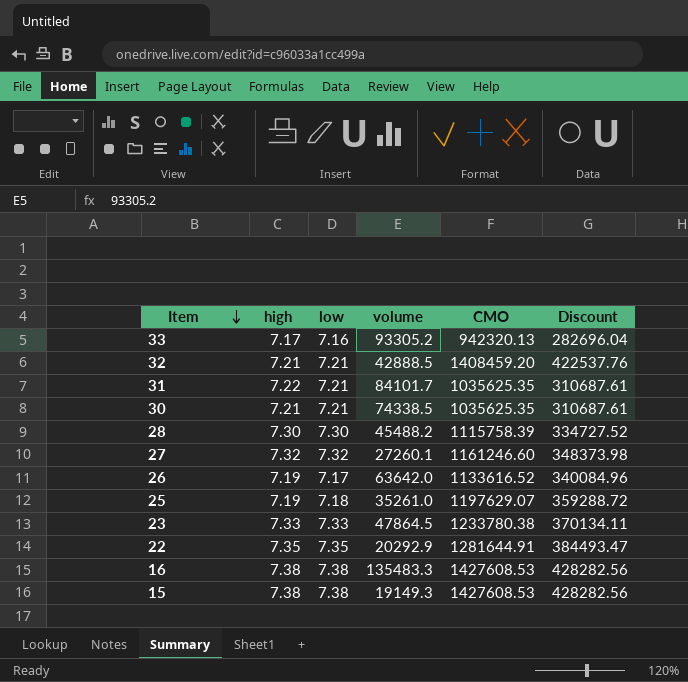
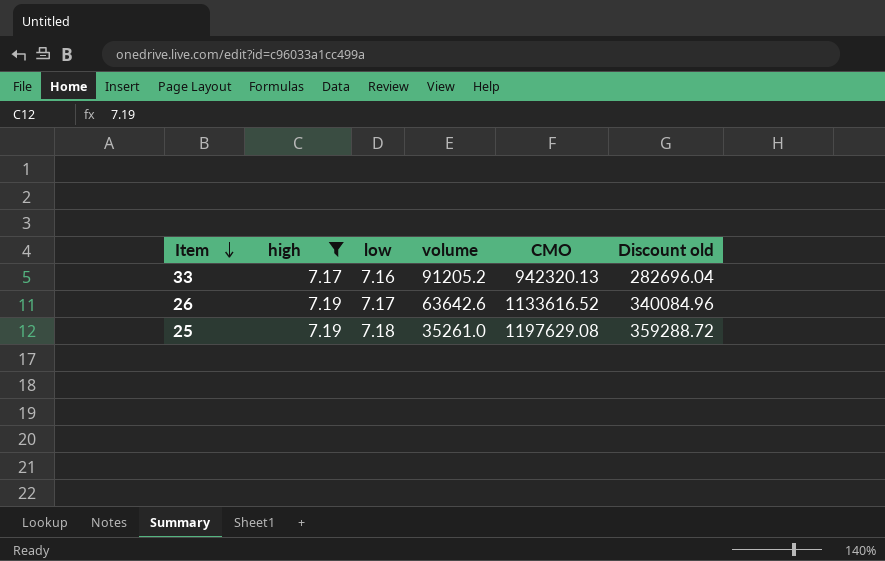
filter: none -> high <= 7.19
column name: Discount -> Discount old
33 | volume: 93305.2 -> 91205.2
26 | volume: 63642.0 -> 63642.6
25 | CMO: 1197629.07 -> 1197629.08

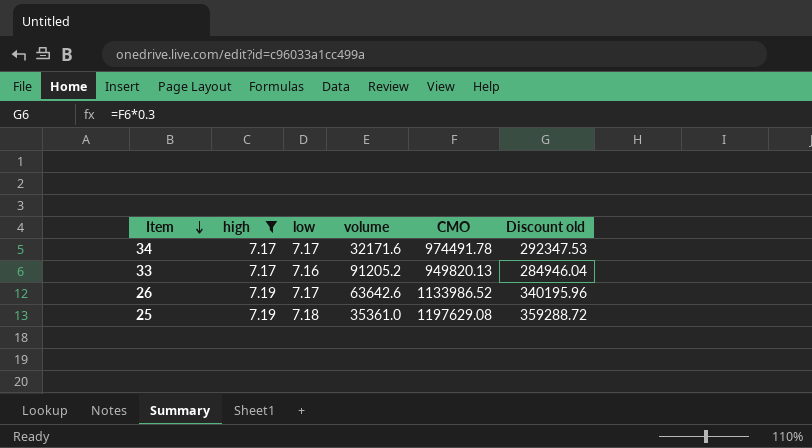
row 34: none -> 7.17 | 7.17 | 32171.6 | 974491.78 | 292347.53
33 | CMO: 942320.13 -> 949820.13
33 | Discount old: 282696.04 -> 284946.04
26 | CMO: 1133616.52 -> 1133986.52
26 | Discount old: 340084.96 -> 340195.96
25 | volume: 35261.0 -> 35361.0

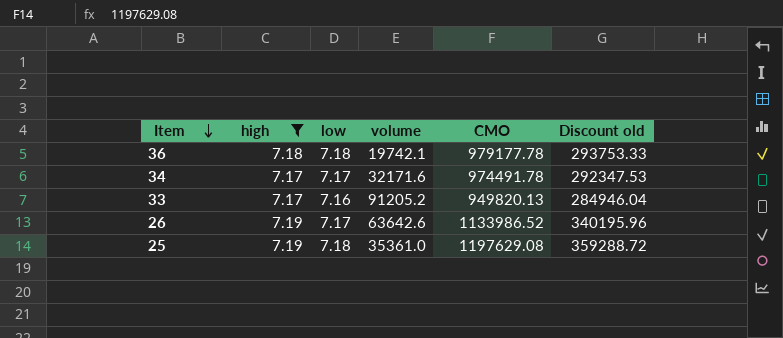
row 36: none -> 7.18 | 7.18 | 19742.1 | 979177.78 | 293753.33

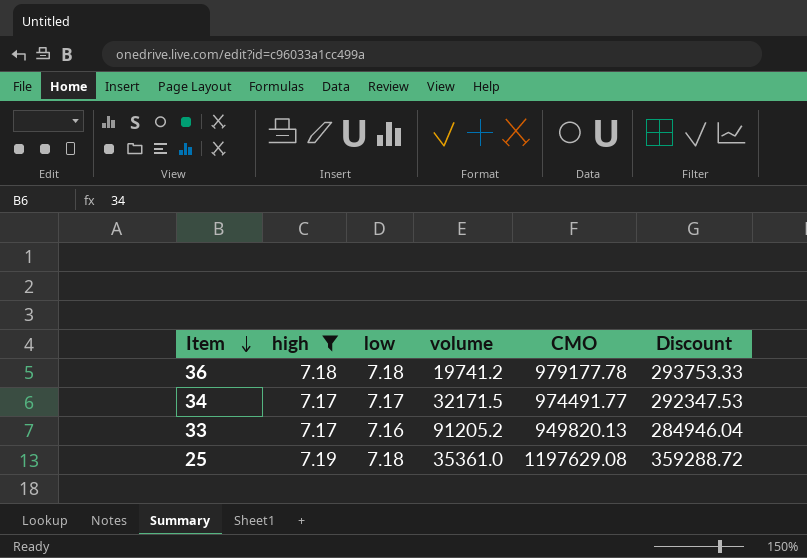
column name: Discount old -> Discount
row 26: 7.19 | 7.17 | 63642.6 | 1133986.52 | 340195.96 -> none
36 | volume: 19742.1 -> 19741.2
34 | volume: 32171.6 -> 32171.5
34 | CMO: 974491.78 -> 974491.77

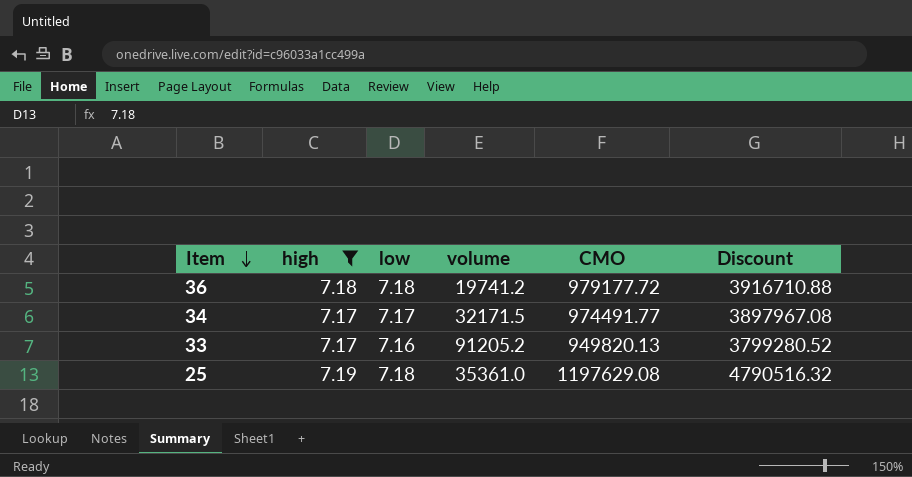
column Discount | formula: [CMO] * 0.3 -> [CMO] * 4
36 | CMO: 979177.78 -> 979177.72

